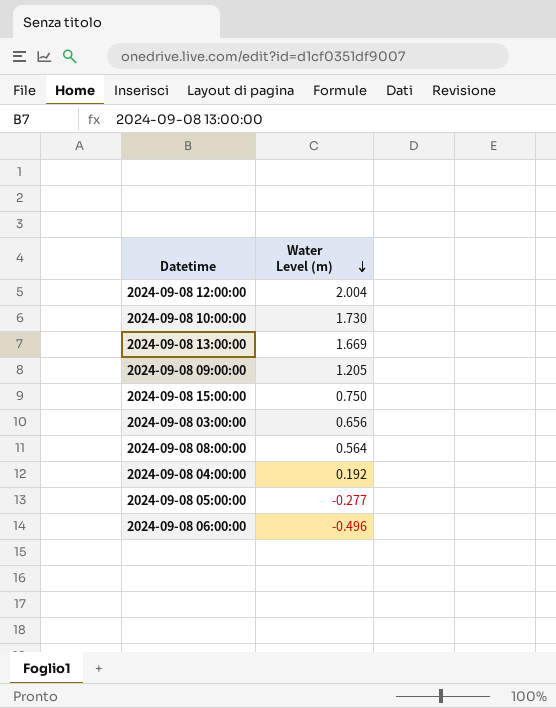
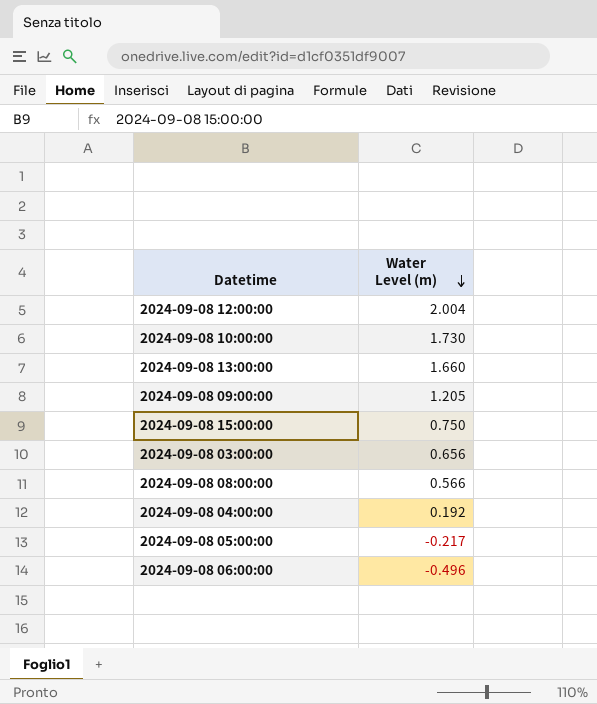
2024-09-08 13:00:00 | Water Level (m): 1.669 -> 1.660
2024-09-08 08:00:00 | Water Level (m): 0.564 -> 0.566
2024-09-08 05:00:00 | Water Level (m): -0.277 -> -0.217

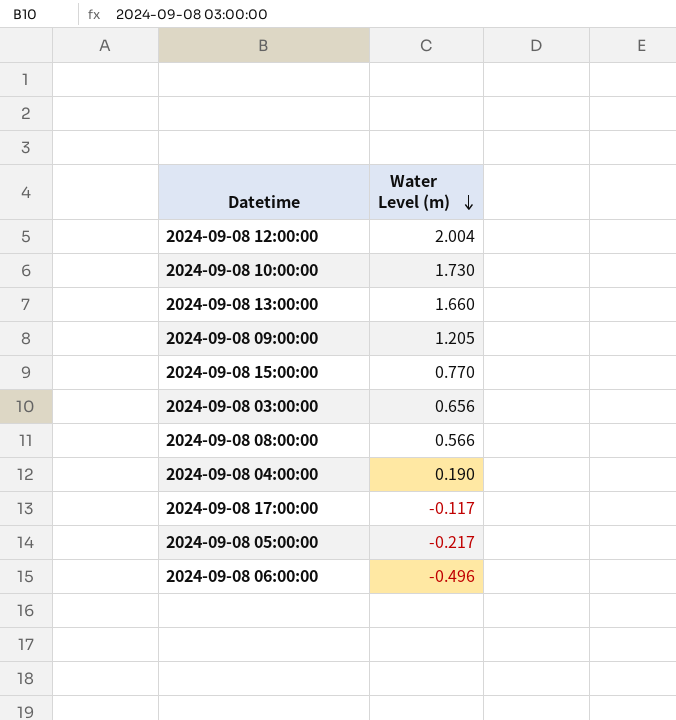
2024-09-08 15:00:00 | Water Level (m): 0.750 -> 0.770
2024-09-08 04:00:00 | Water Level (m): 0.192 -> 0.190
row 2024-09-08 17:00:00: none -> -0.117

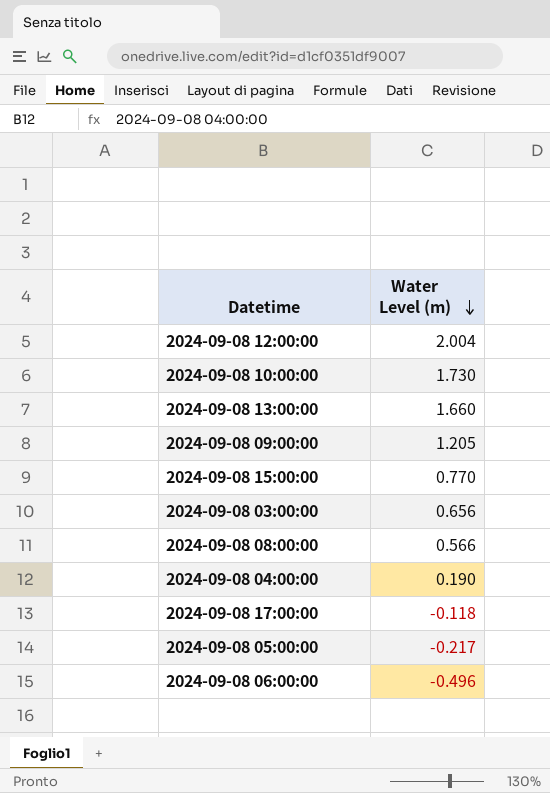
2024-09-08 17:00:00 | Water Level (m): -0.117 -> -0.118

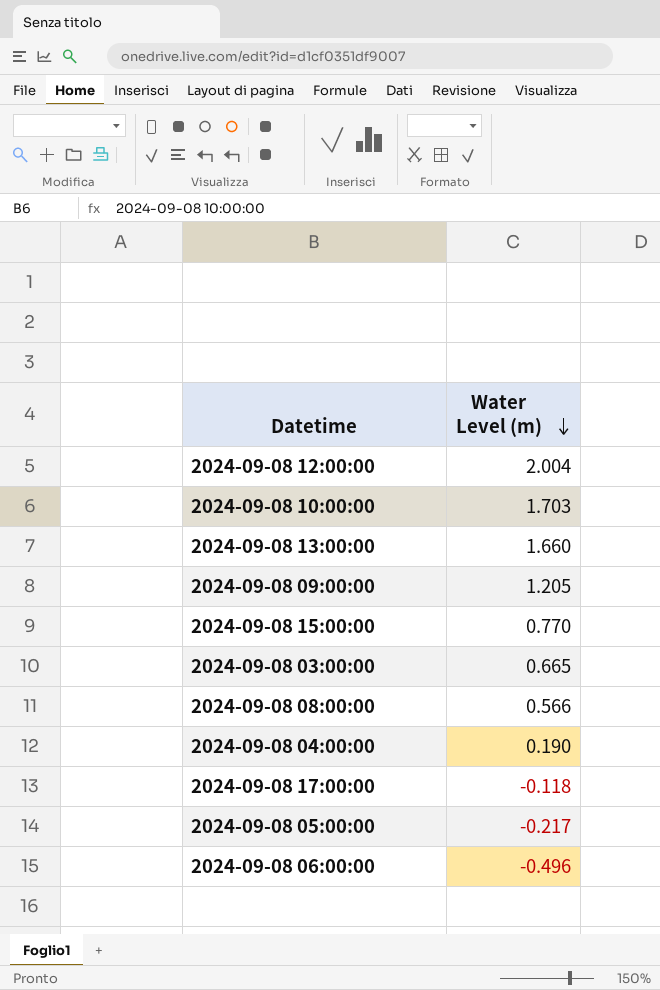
2024-09-08 10:00:00 | Water Level (m): 1.730 -> 1.703
2024-09-08 03:00:00 | Water Level (m): 0.656 -> 0.665

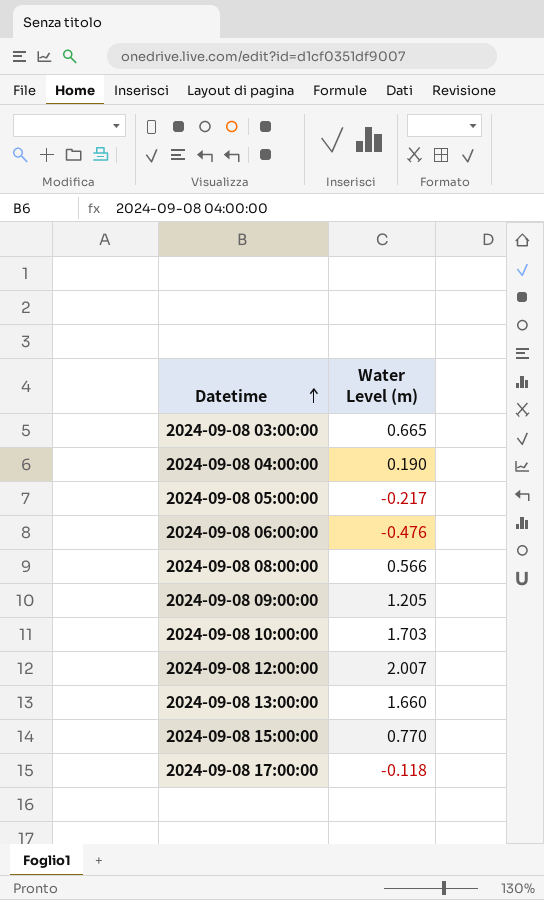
row order: Water Level (m) descending -> Datetime ascending
2024-09-08 06:00:00 | Water Level (m): -0.496 -> -0.476
2024-09-08 12:00:00 | Water Level (m): 2.004 -> 2.007

